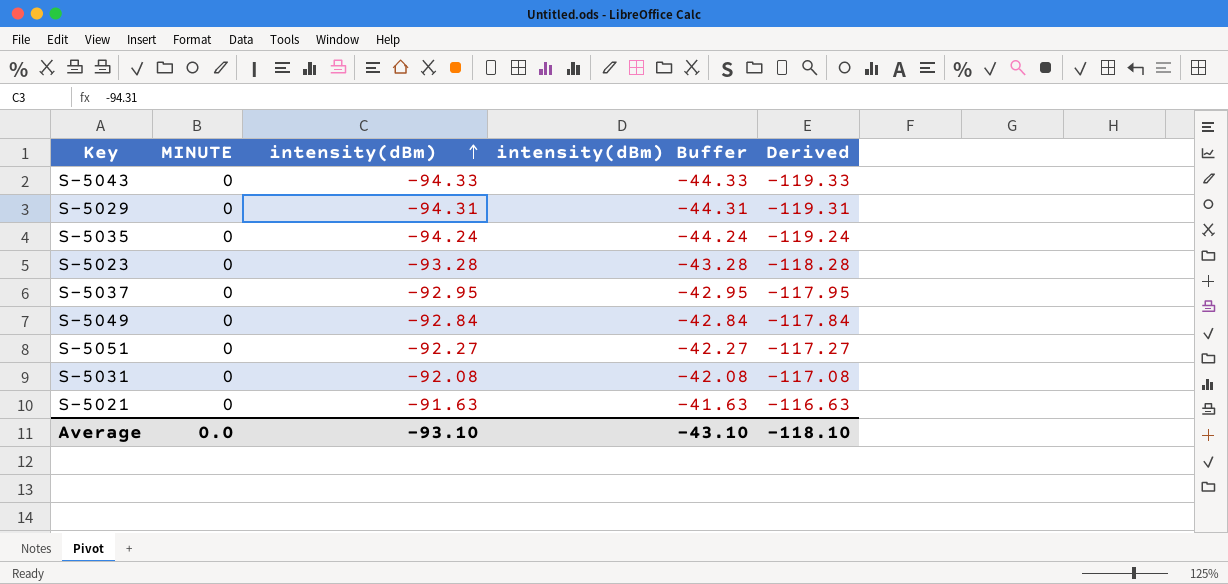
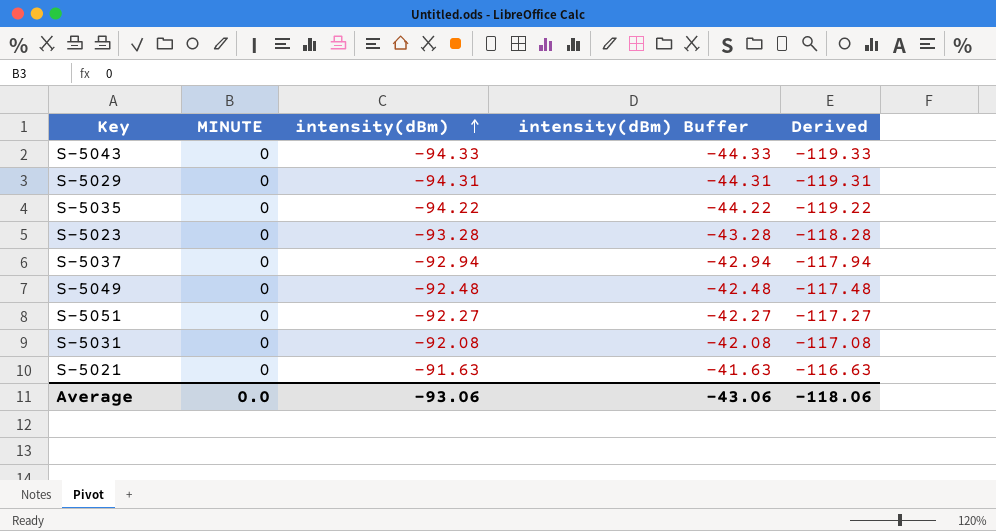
S-5035 | intensity(dBm): -94.24 -> -94.22
S-5035 | intensity(dBm) Buffer: -44.24 -> -44.22
S-5035 | Derived: -119.24 -> -119.22
S-5037 | intensity(dBm): -92.95 -> -92.94
S-5037 | intensity(dBm) Buffer: -42.95 -> -42.94
S-5037 | Derived: -117.95 -> -117.94
S-5049 | intensity(dBm): -92.84 -> -92.48
S-5049 | intensity(dBm) Buffer: -42.84 -> -42.48
S-5049 | Derived: -117.84 -> -117.48
Average | intensity(dBm): -93.10 -> -93.06
Average | intensity(dBm) Buffer: -43.10 -> -43.06
Average | Derived: -118.10 -> -118.06

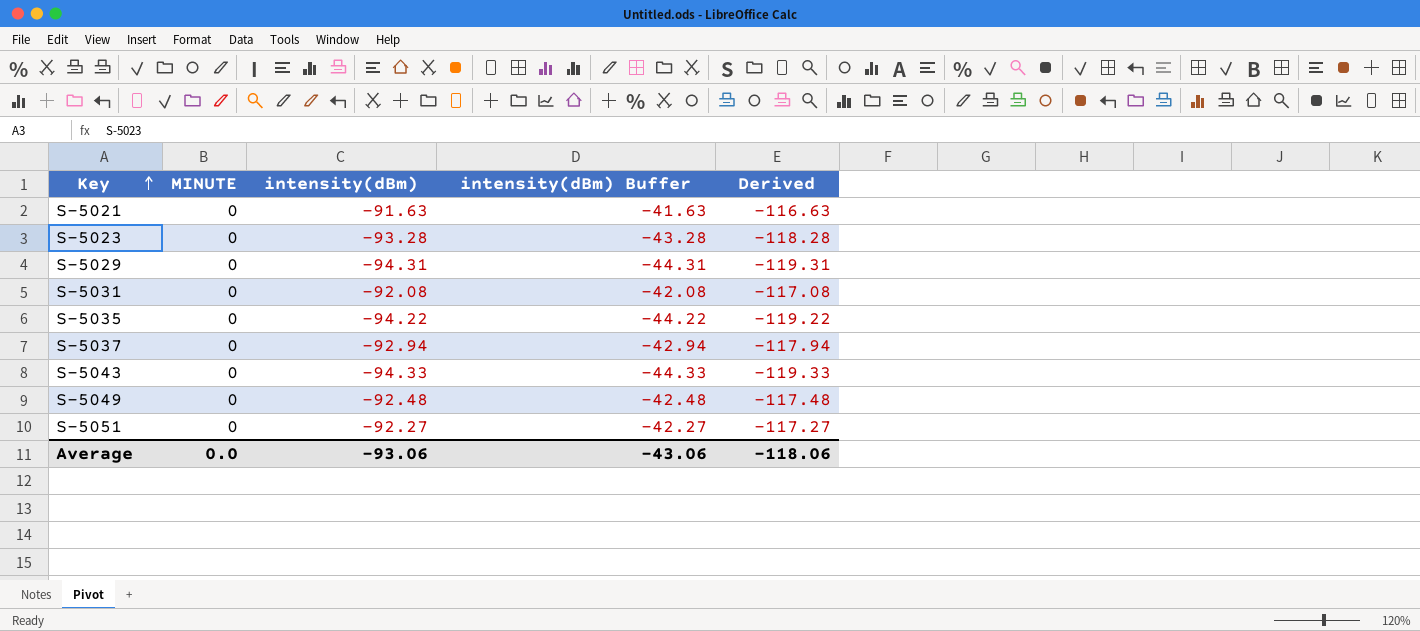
row order: intensity(dBm) ascending -> Key ascending

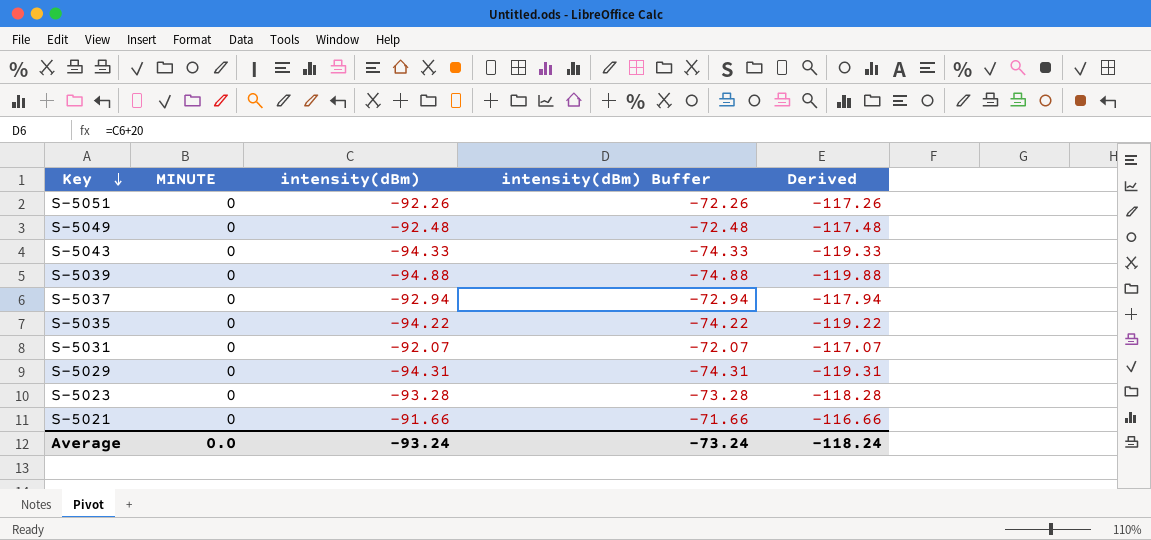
row order: Key ascending -> Key descending
column intensity(dBm) Buffer | formula: [intensity(dBm)] + 50 -> [intensity(dBm)] + 20
S-5051 | intensity(dBm): -92.27 -> -92.26
S-5051 | Derived: -117.27 -> -117.26
row S-5039: none -> 0 | -94.88 | -74.88 | -119.88
S-5031 | intensity(dBm): -92.08 -> -92.07
S-5031 | Derived: -117.08 -> -117.07
S-5021 | intensity(dBm): -91.63 -> -91.66
S-5021 | Derived: -116.63 -> -116.66
Average | intensity(dBm): -93.06 -> -93.24
Average | intensity(dBm) Buffer: -43.06 -> -73.24
Average | Derived: -118.06 -> -118.24

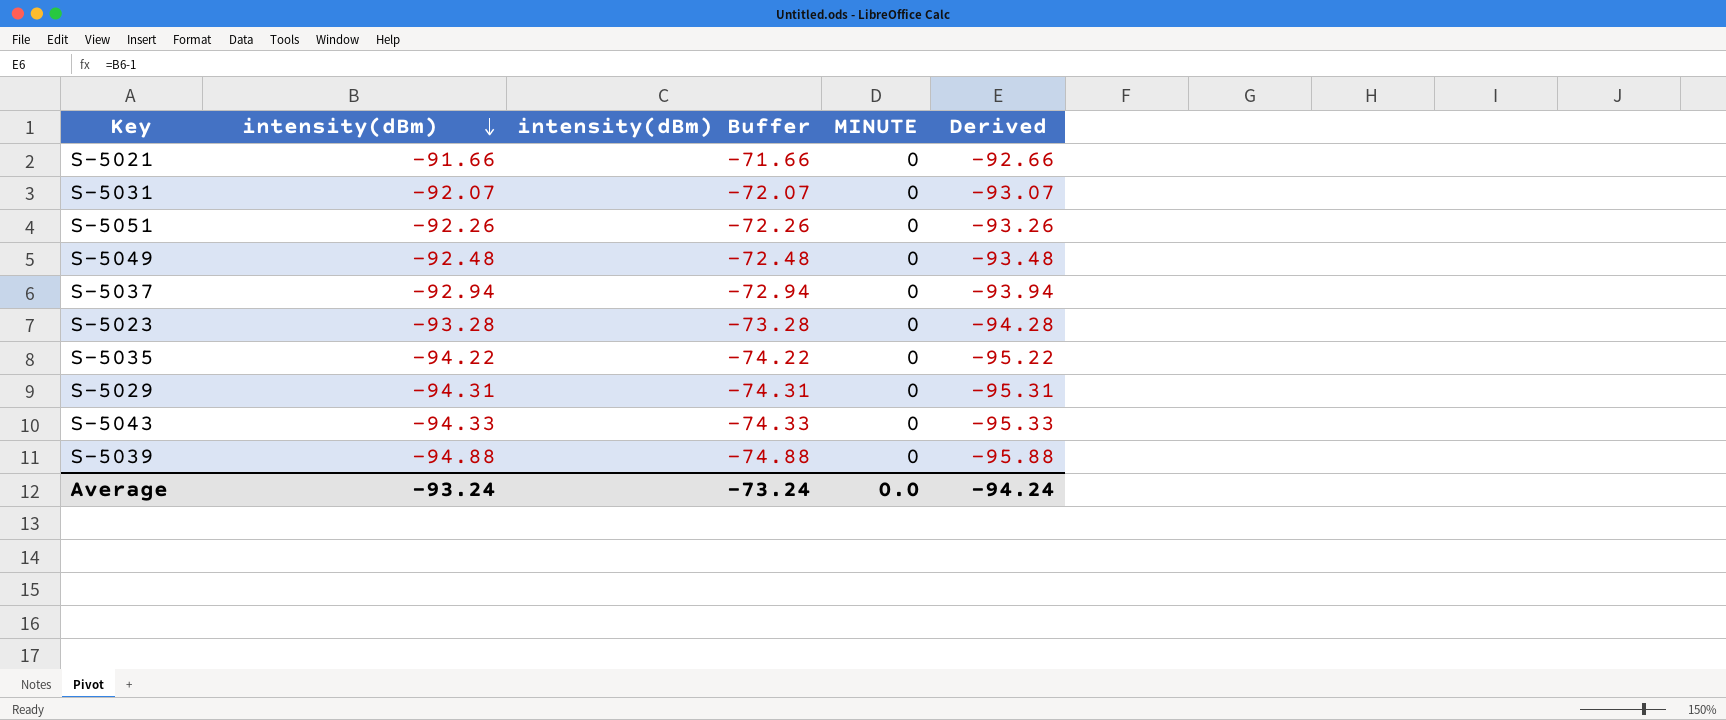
row order: Key descending -> intensity(dBm) descending
column MINUTE | position: 2 -> 4
column Derived | formula: [intensity(dBm)] - 25 -> [intensity(dBm)] - 1
Average | Derived: -118.24 -> -94.24

